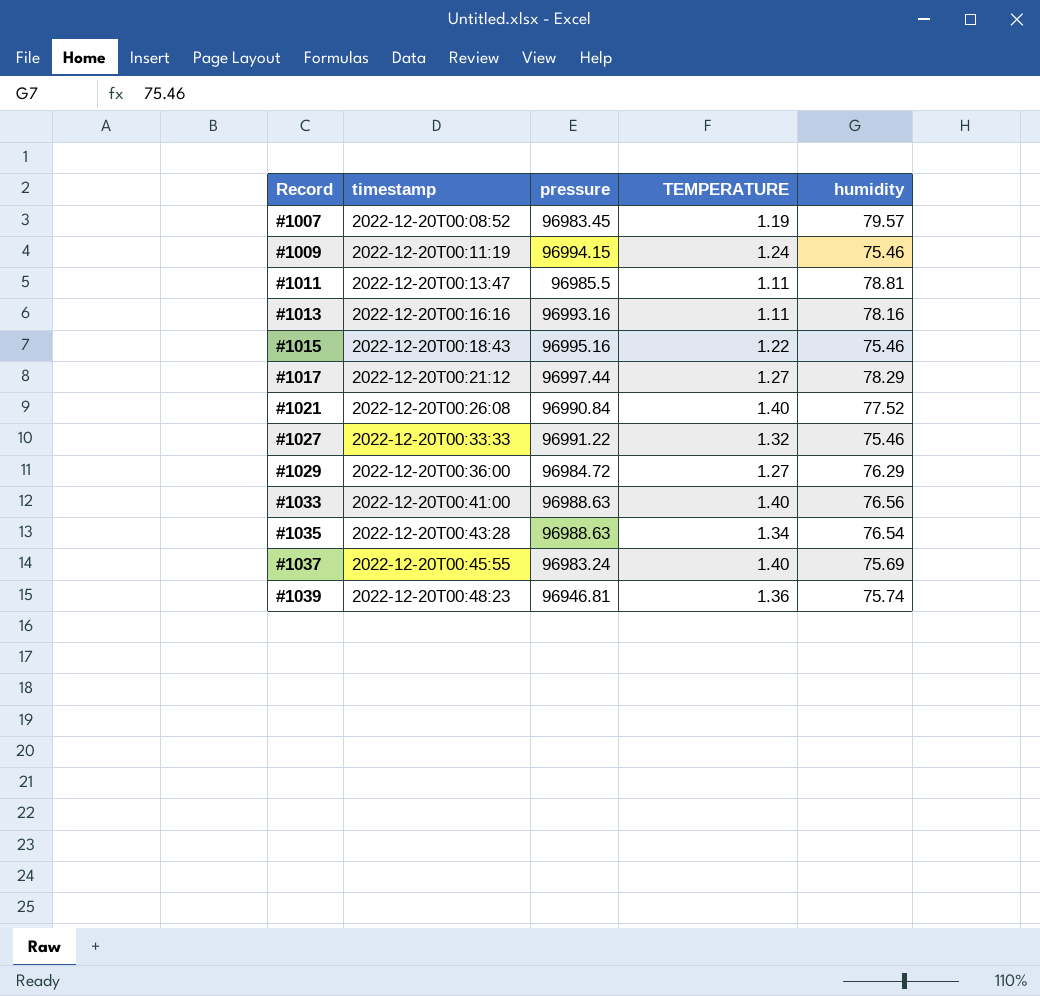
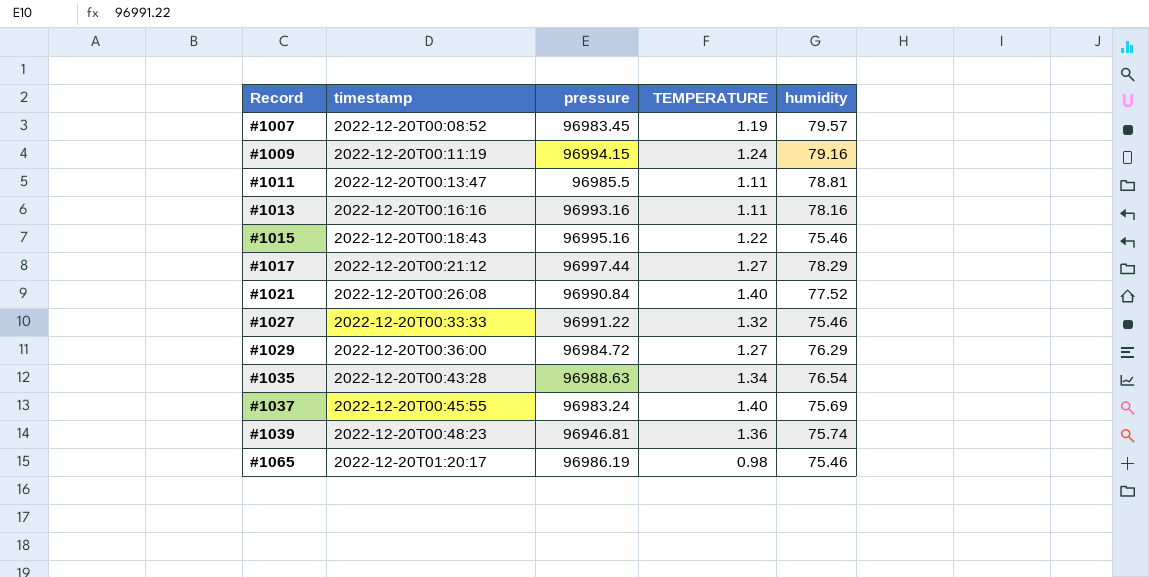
row #1033: 2022-12-20T00:41:00 | 96988.63 | 1.40 | 76.56 -> none
#1009 | humidity: 75.46 -> 79.16
row #1065: none -> 2022-12-20T01:20:17 | 96986.19 | 0.98 | 75.46

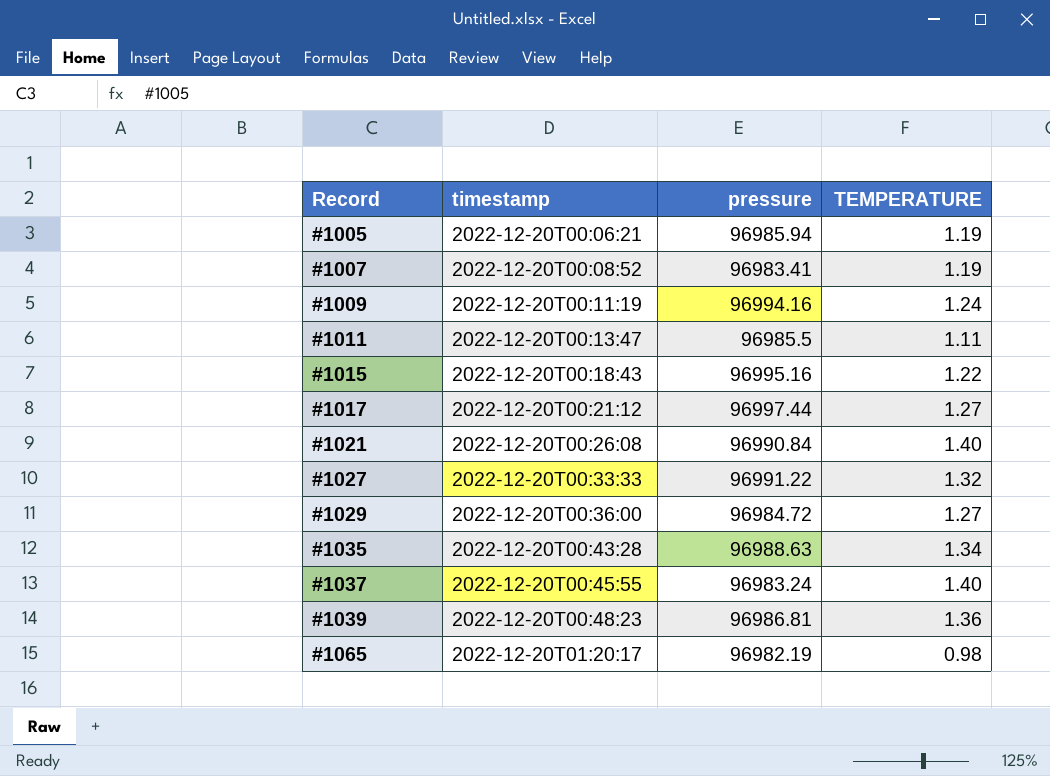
column humidity | position: 5 -> none
row #1013: 2022-12-20T00:16:16 | 96993.16 | 1.11 | 78.16 -> none
row #1005: none -> 2022-12-20T00:06:21 | 96985.94 | 1.19
#1007 | pressure: 96983.45 -> 96983.41
#1009 | pressure: 96994.15 -> 96994.16
#1039 | pressure: 96946.81 -> 96986.81
#1065 | pressure: 96986.19 -> 96982.19

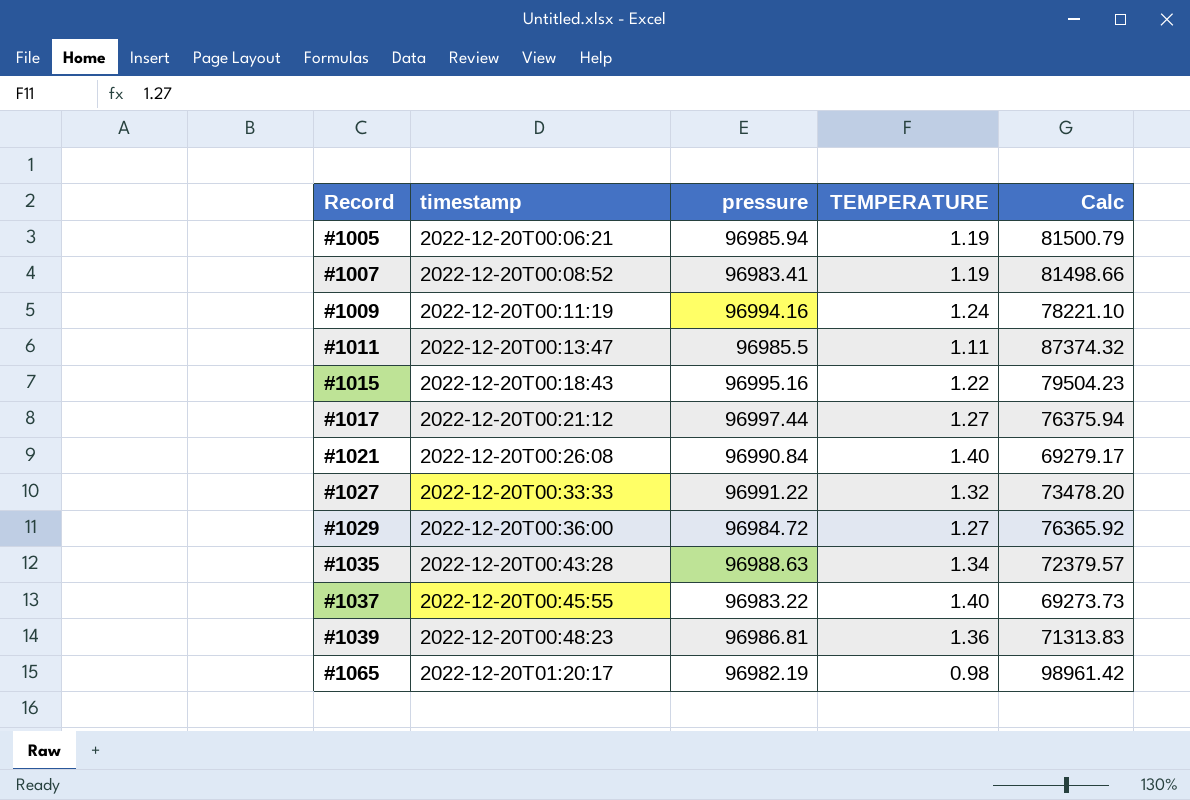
column Calc | formula: none -> [pressure] / [TEMPERATURE]
#1037 | pressure: 96983.24 -> 96983.22

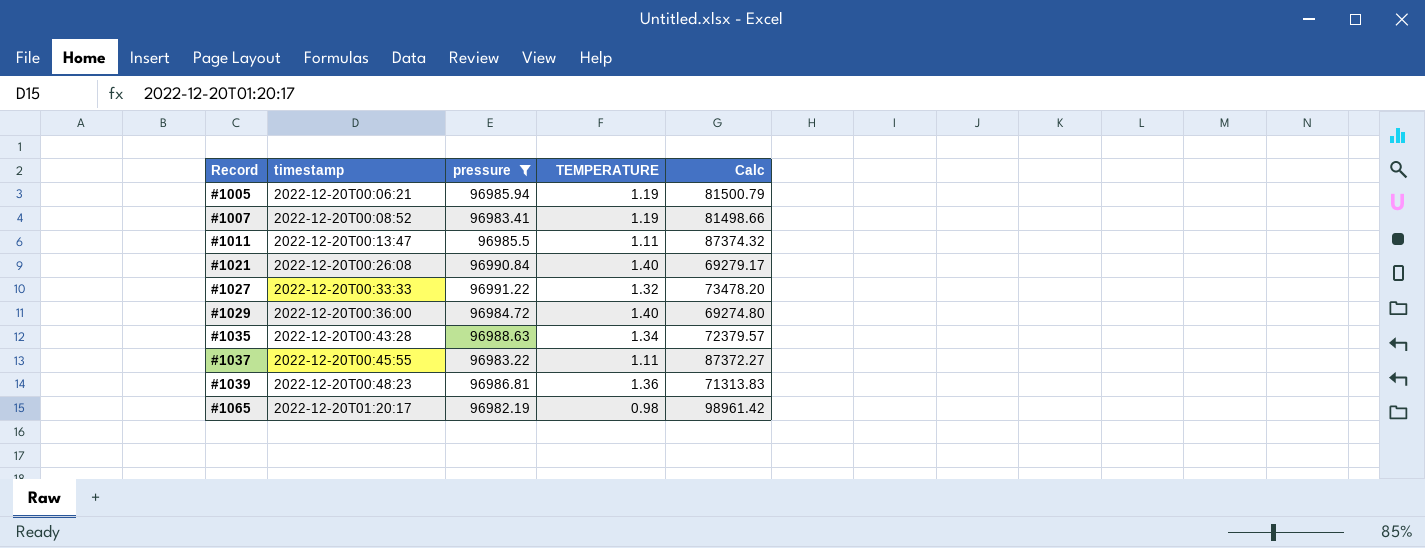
filter: none -> pressure <= 96991.22
#1029 | TEMPERATURE: 1.27 -> 1.40
#1029 | Calc: 76365.92 -> 69274.80
#1037 | TEMPERATURE: 1.40 -> 1.11
#1037 | Calc: 69273.73 -> 87372.27

